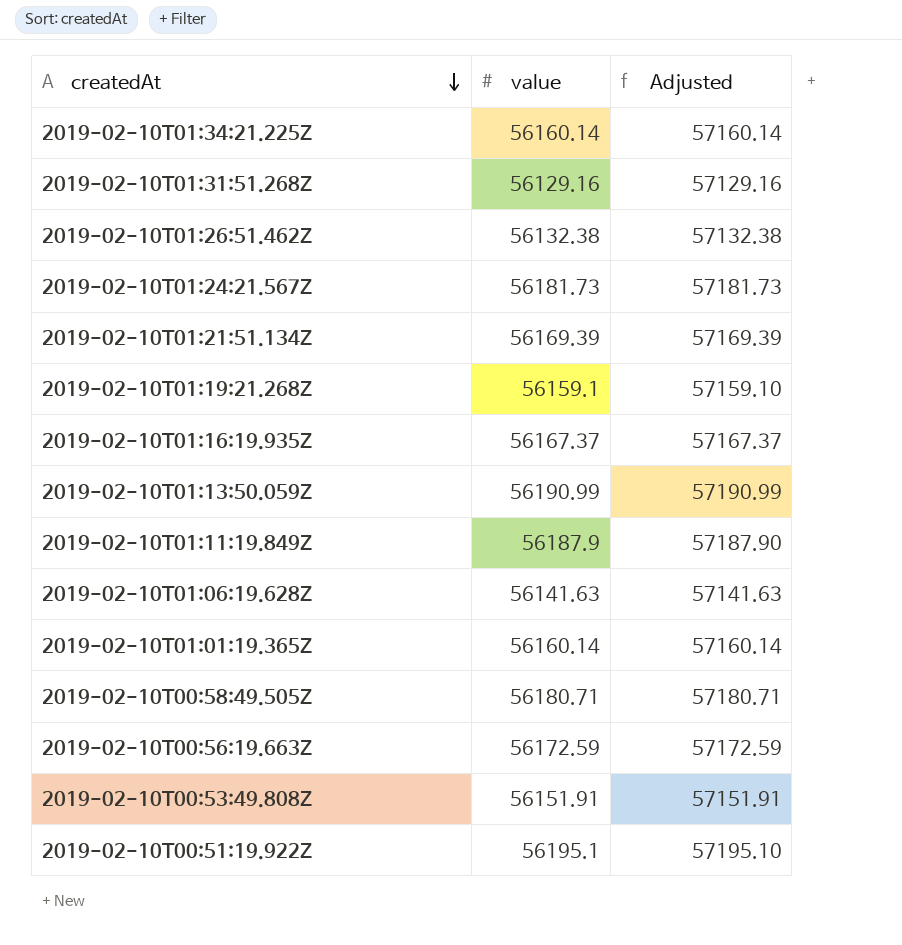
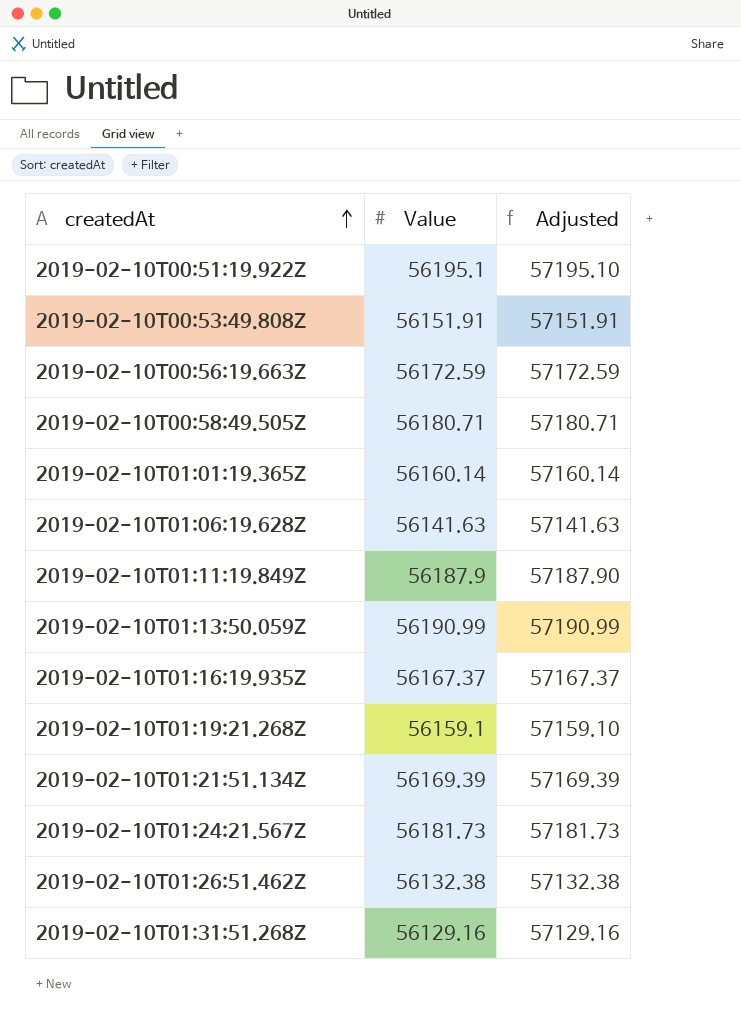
row order: createdAt descending -> createdAt ascending
column name: value -> Value
row 2019-02-10T01:34:21.225Z: 56160.14 | 57160.14 -> none

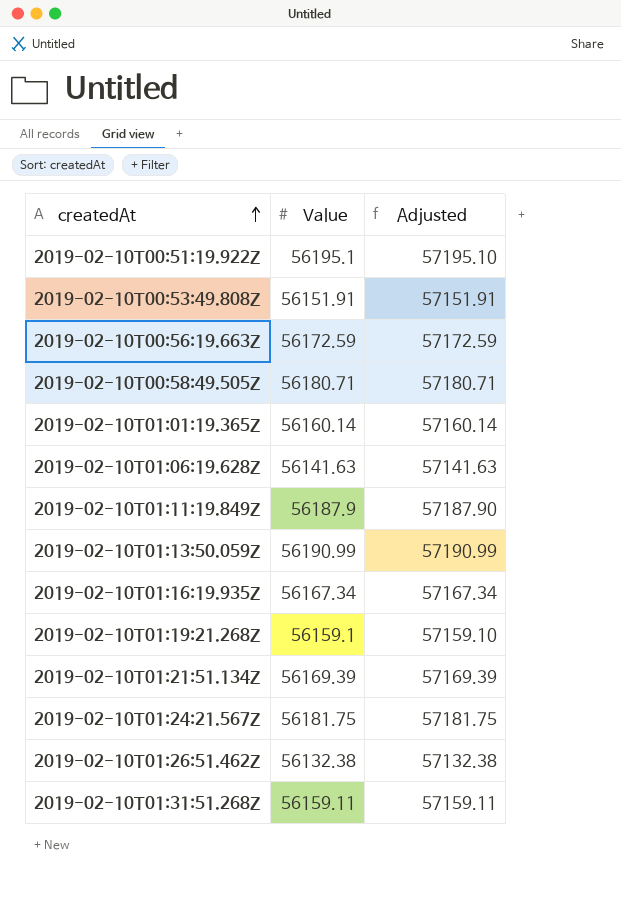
2019-02-10T01:16:19.935Z | Value: 56167.37 -> 56167.34
2019-02-10T01:16:19.935Z | Adjusted: 57167.37 -> 57167.34
2019-02-10T01:24:21.567Z | Value: 56181.73 -> 56181.75
2019-02-10T01:24:21.567Z | Adjusted: 57181.73 -> 57181.75
2019-02-10T01:31:51.268Z | Value: 56129.16 -> 56159.11
2019-02-10T01:31:51.268Z | Adjusted: 57129.16 -> 57159.11

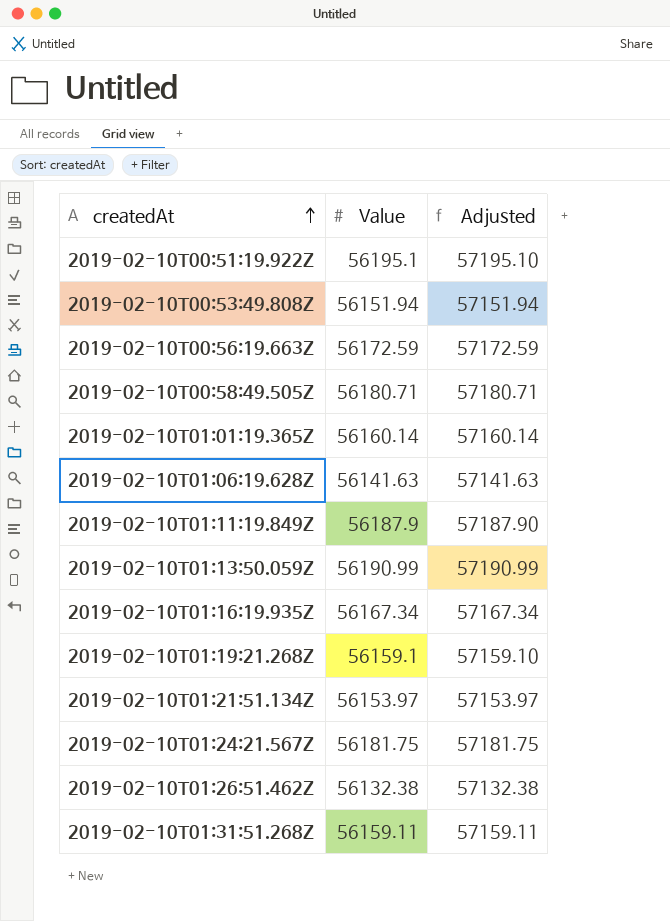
2019-02-10T00:53:49.808Z | Value: 56151.91 -> 56151.94
2019-02-10T00:53:49.808Z | Adjusted: 57151.91 -> 57151.94
2019-02-10T01:21:51.134Z | Value: 56169.39 -> 56153.97
2019-02-10T01:21:51.134Z | Adjusted: 57169.39 -> 57153.97

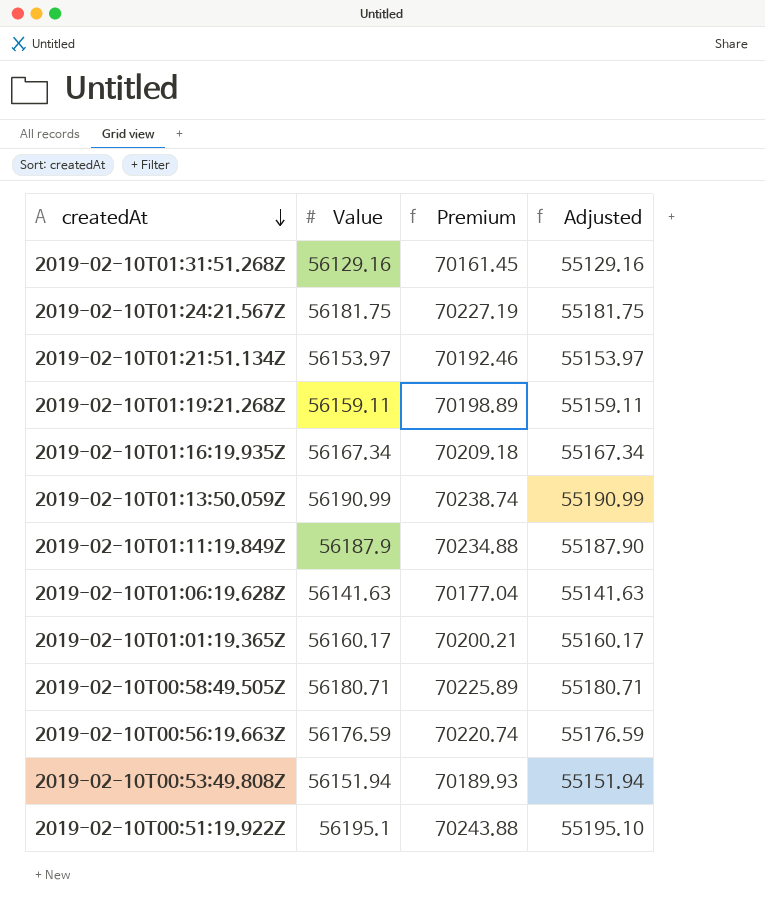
row order: createdAt ascending -> createdAt descending
column Premium | formula: none -> [Value] * 1.25
column Adjusted | formula: [Value] + 1000 -> [Value] - 1000
row 2019-02-10T01:26:51.462Z: 56132.38 | 57132.38 -> none
2019-02-10T01:31:51.268Z | Value: 56159.11 -> 56129.16
2019-02-10T01:19:21.268Z | Value: 56159.1 -> 56159.11
2019-02-10T01:01:19.365Z | Value: 56160.14 -> 56160.17
2019-02-10T00:56:19.663Z | Value: 56172.59 -> 56176.59

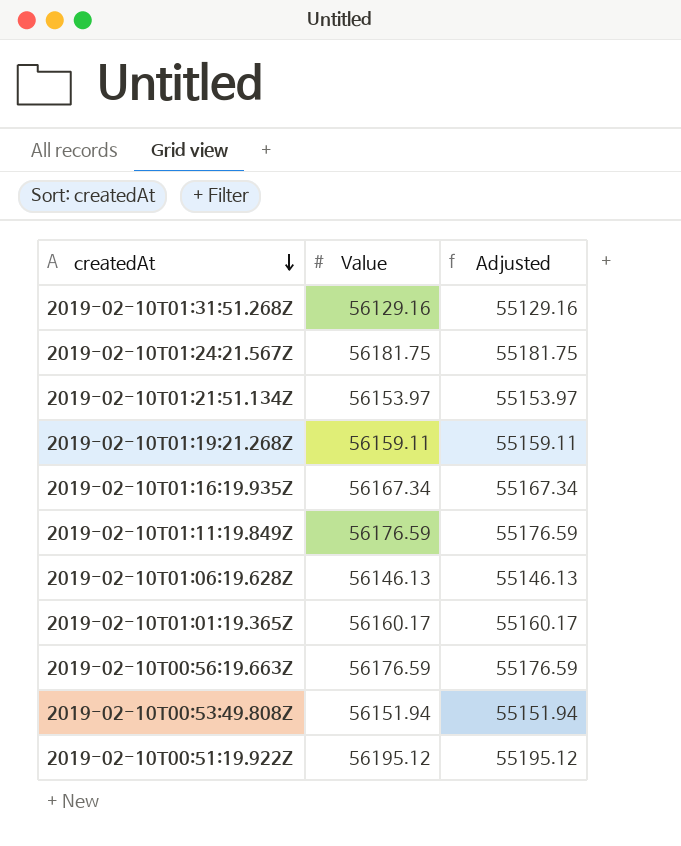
column Premium | formula: [Value] * 1.25 -> none
row 2019-02-10T01:13:50.059Z: 56190.99 | 70238.74 | 55190.99 -> none
row 2019-02-10T00:58:49.505Z: 56180.71 | 70225.89 | 55180.71 -> none
2019-02-10T01:11:19.849Z | Value: 56187.9 -> 56176.59
2019-02-10T01:11:19.849Z | Adjusted: 55187.90 -> 55176.59
2019-02-10T01:06:19.628Z | Value: 56141.63 -> 56146.13
2019-02-10T01:06:19.628Z | Adjusted: 55141.63 -> 55146.13
2019-02-10T00:51:19.922Z | Value: 56195.1 -> 56195.12
2019-02-10T00:51:19.922Z | Adjusted: 55195.10 -> 55195.12

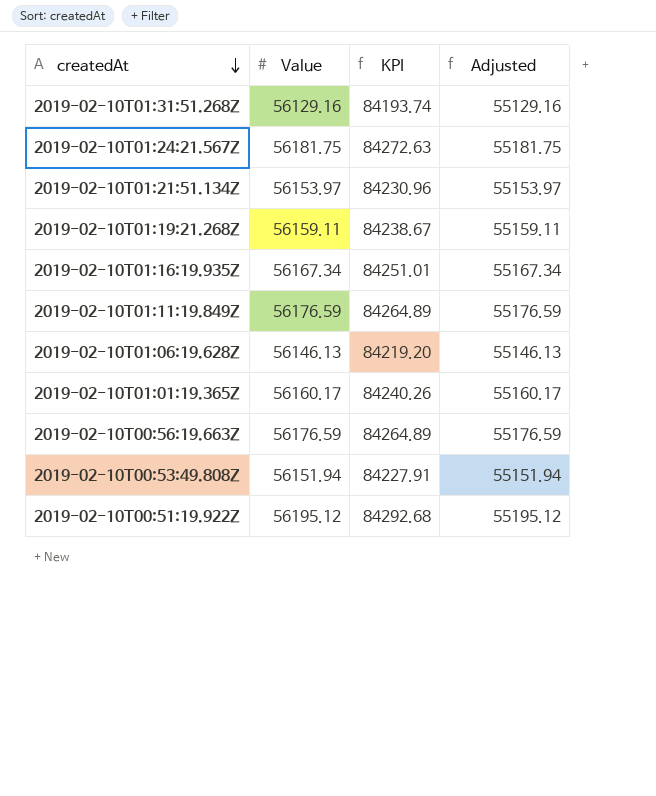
column KPI | formula: none -> [Value] * 1.5

